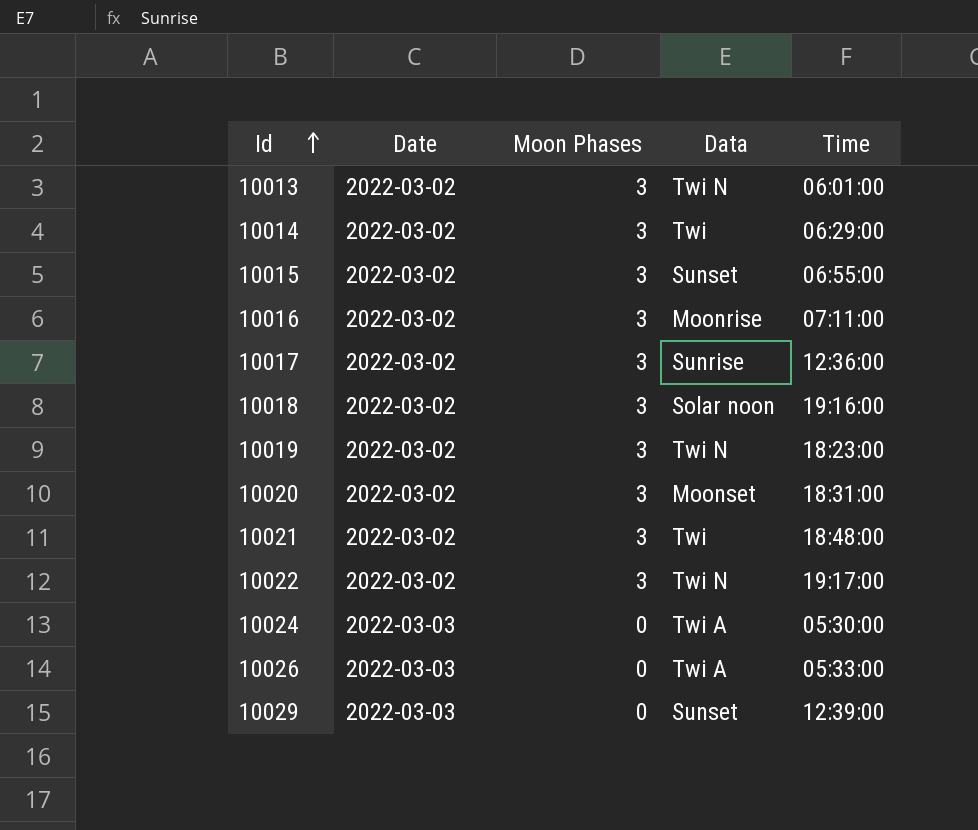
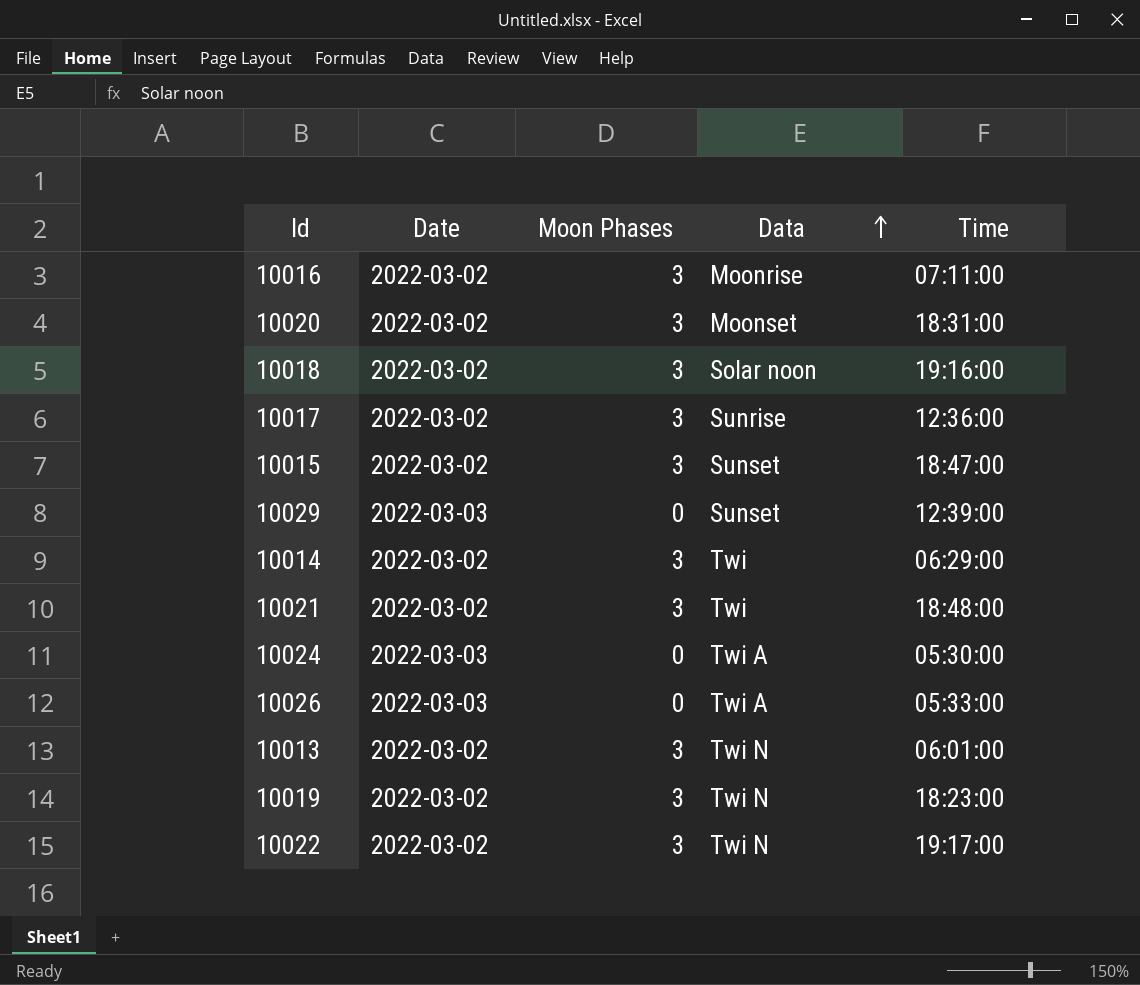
row order: Id ascending -> Data ascending
10015 | Time: 06:55:00 -> 18:47:00

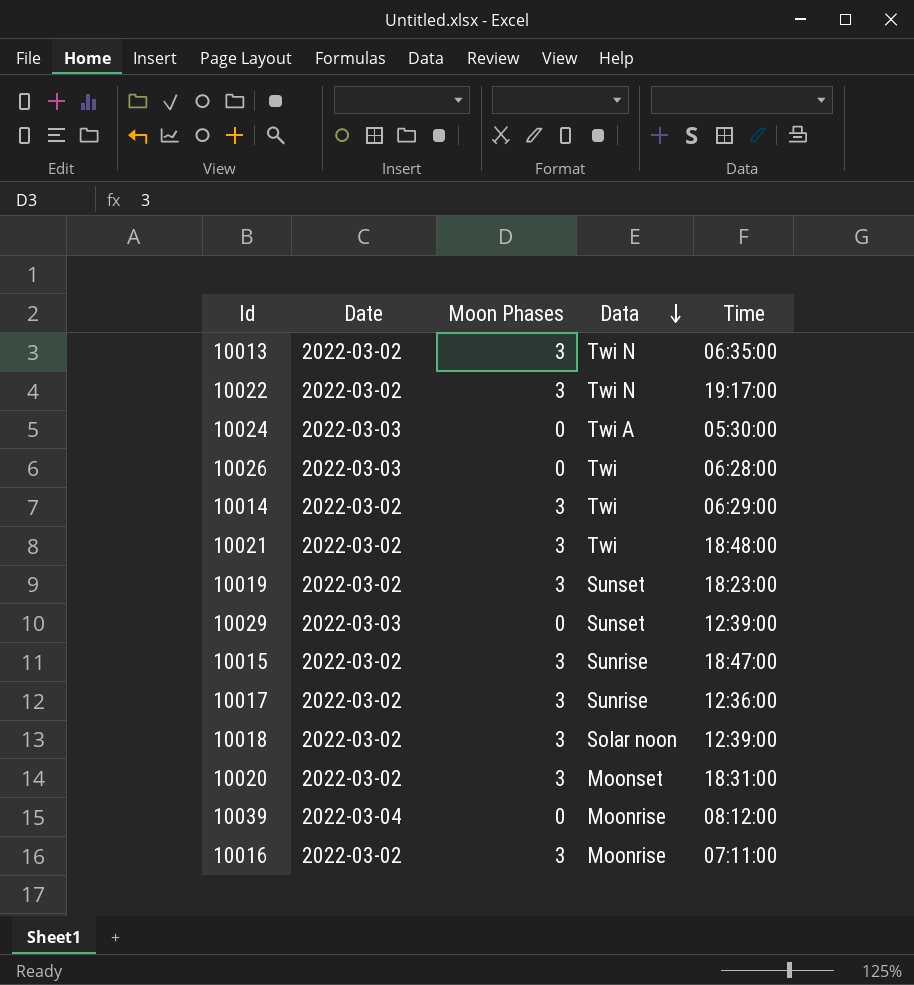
row order: Data ascending -> Data descending
10013 | Time: 06:01:00 -> 06:35:00
10026 | Data: Twi A -> Twi
10026 | Time: 05:33:00 -> 06:28:00
10019 | Data: Twi N -> Sunset
10015 | Data: Sunset -> Sunrise
10018 | Time: 19:16:00 -> 12:39:00
row 10039: none -> 2022-03-04 | 0 | Moonrise | 08:12:00

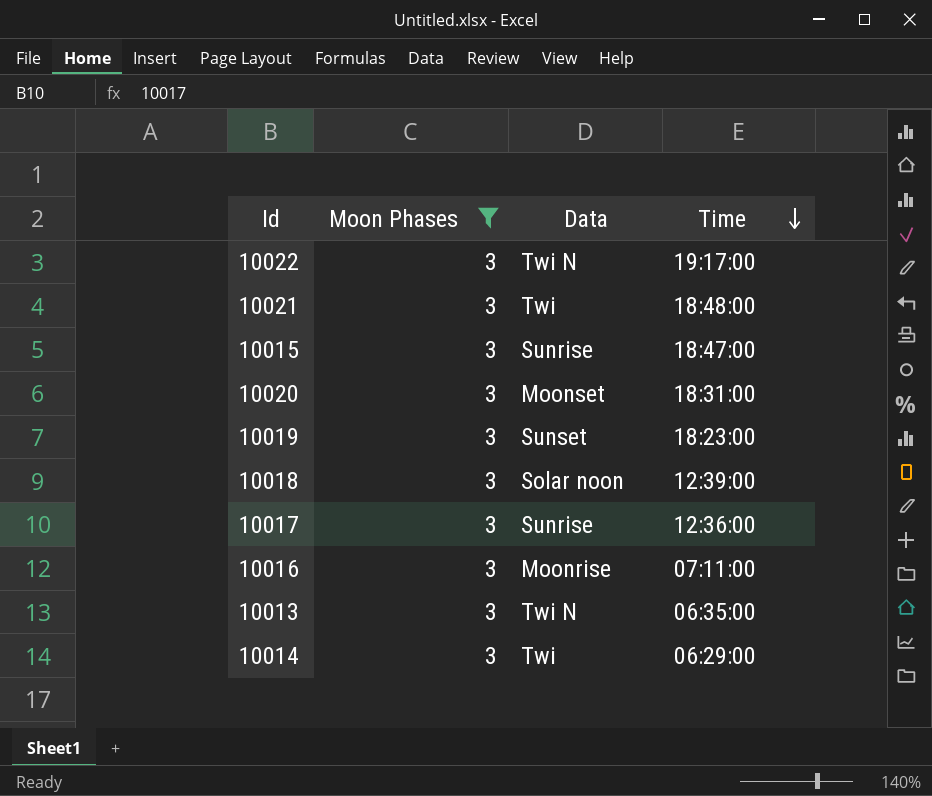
filter: none -> Moon Phases = 3
row order: Data descending -> Time descending
column Date | position: 2 -> none

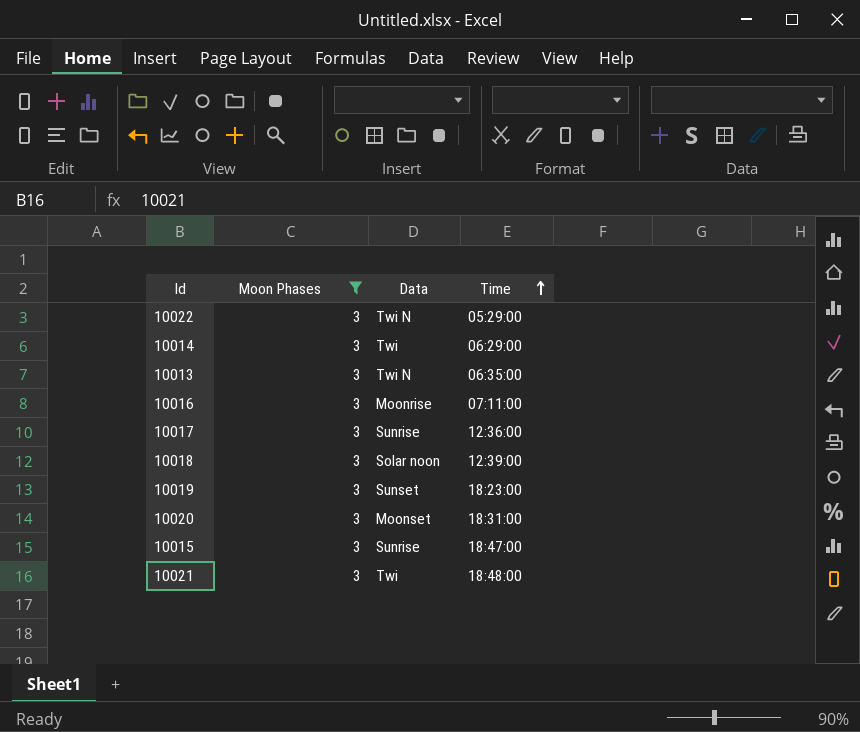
row order: Time descending -> Time ascending
10022 | Time: 19:17:00 -> 05:29:00

